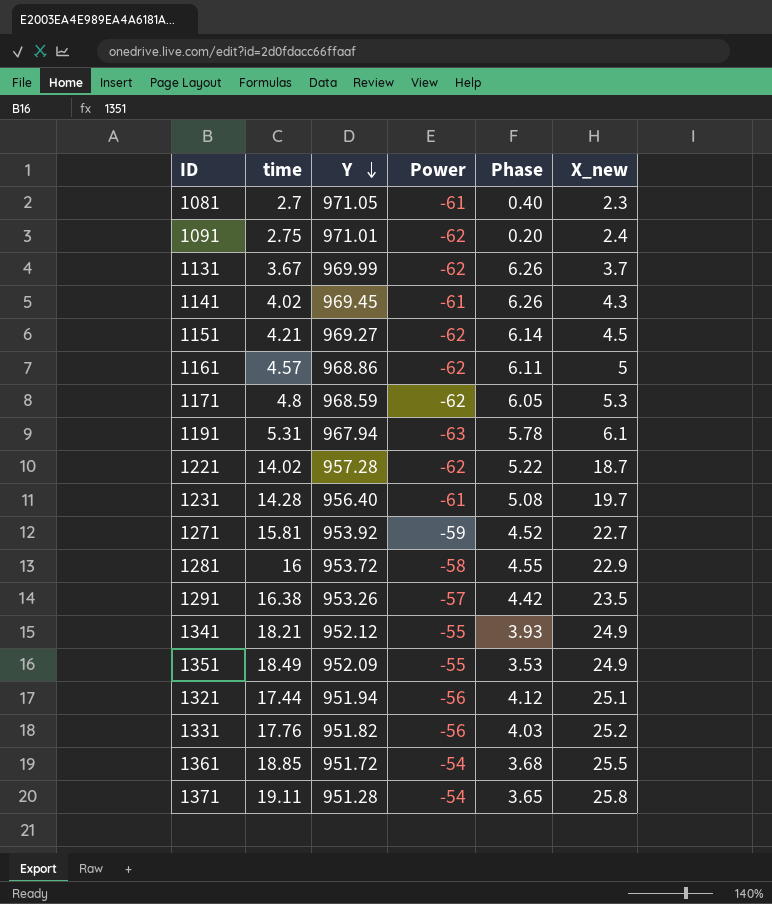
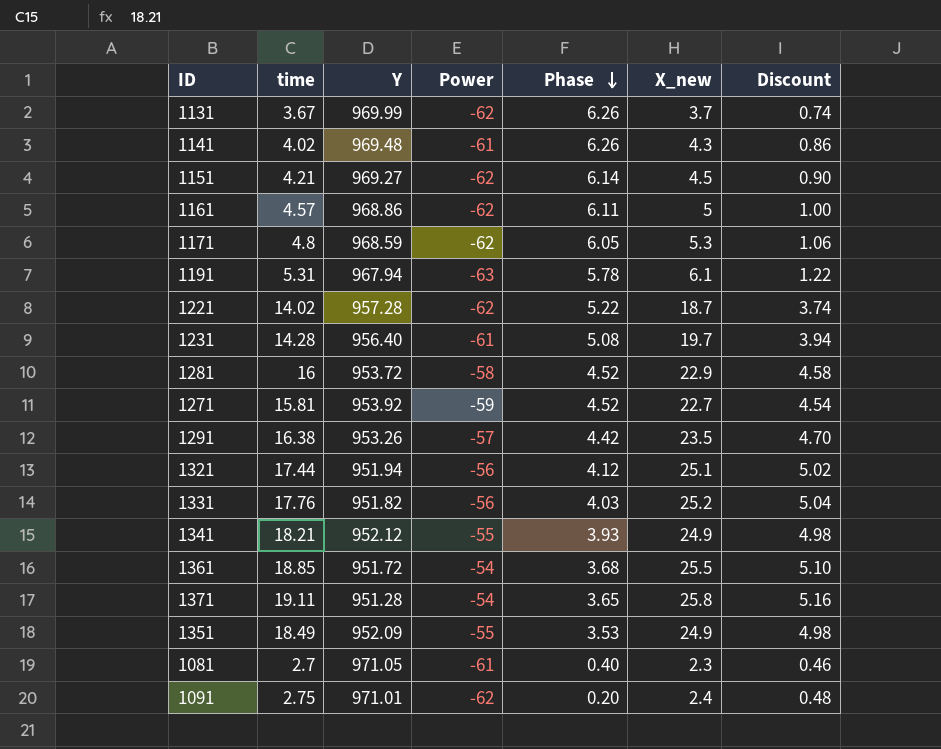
row order: Y descending -> Phase descending
column Discount | formula: none -> [X_new] * 0.2
1141 | Y: 969.45 -> 969.48
1281 | Phase: 4.55 -> 4.52

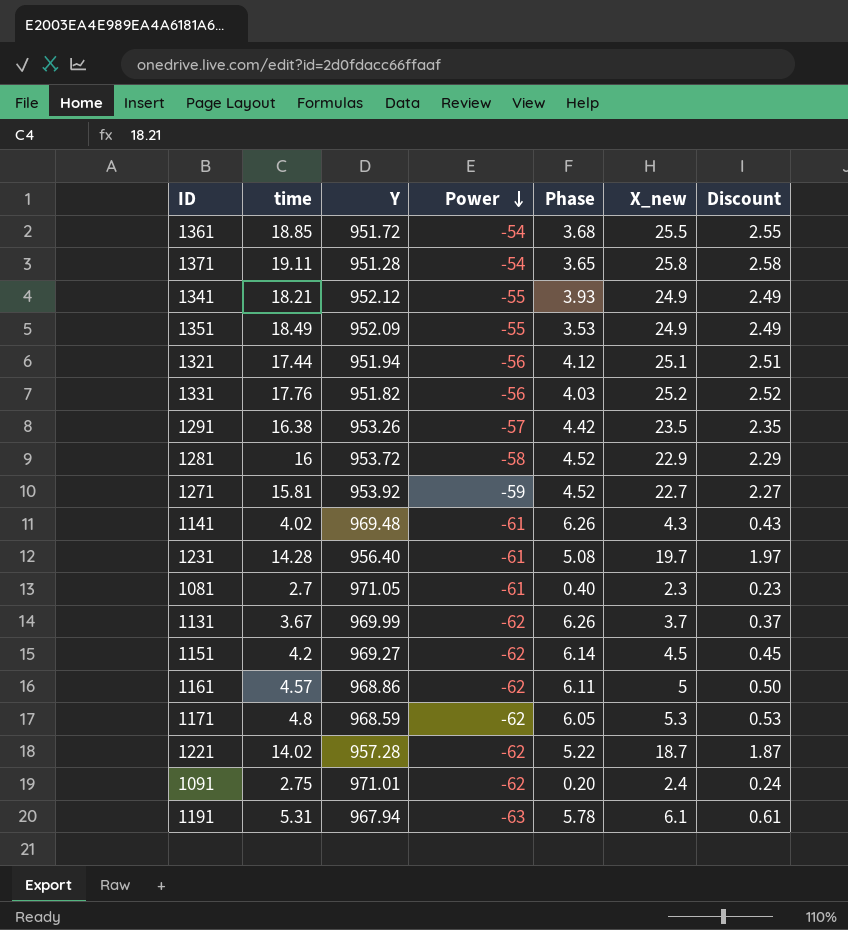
row order: Phase descending -> Power descending
column Discount | formula: [X_new] * 0.2 -> [X_new] * 0.1
1151 | time: 4.21 -> 4.2

